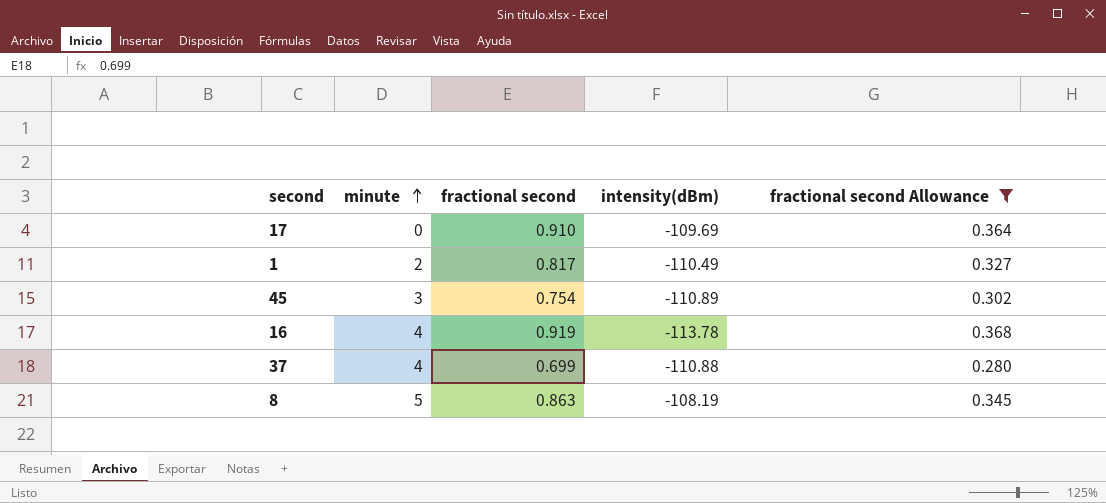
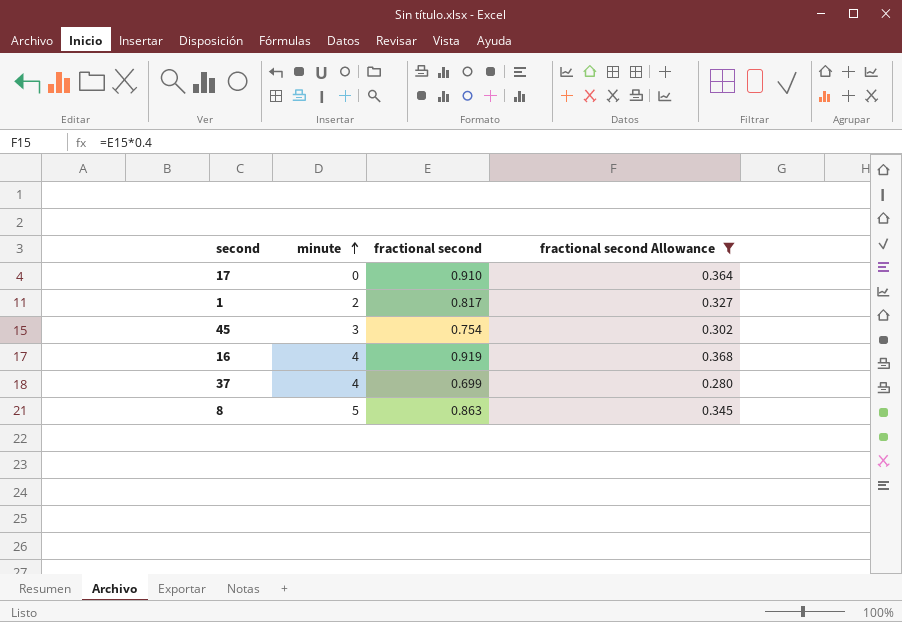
column intensity(dBm) | position: 4 -> none

